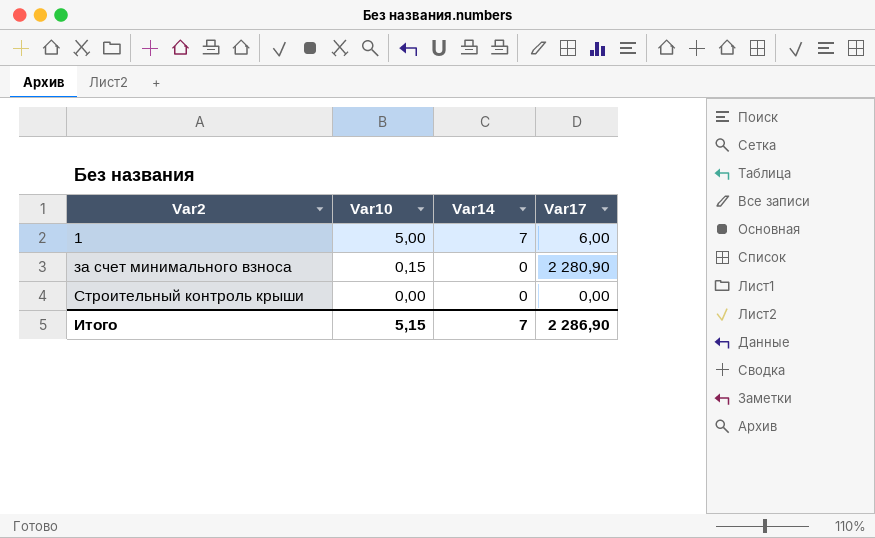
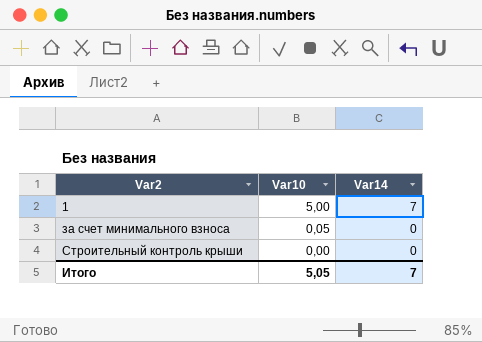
column Var17 | position: 4 -> none
за счет минимального взноса | Var10: 0,15 -> 0,05
Итого | Var10: 5,15 -> 5,05

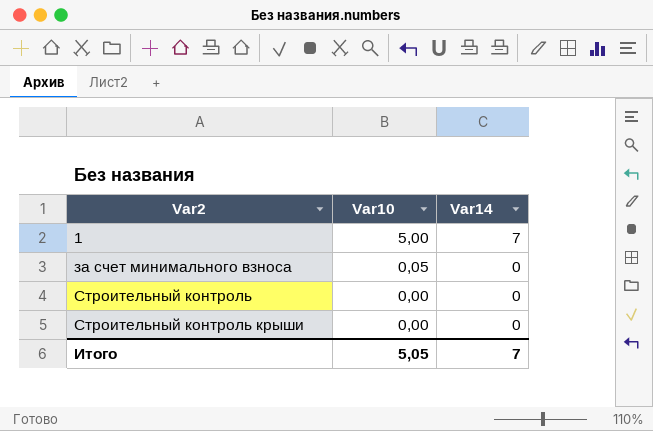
row Строительный контроль: none -> 0,00 | 0

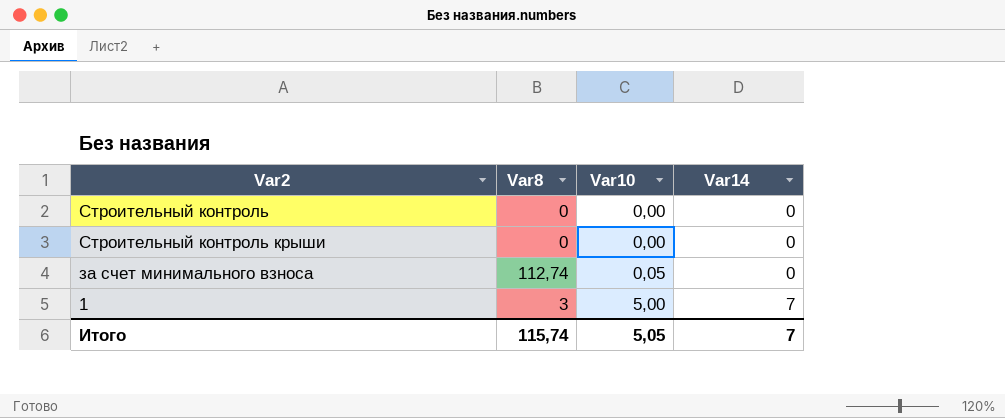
row order: Var2 ascending -> Var10 ascending
column Var8 | position: none -> 2

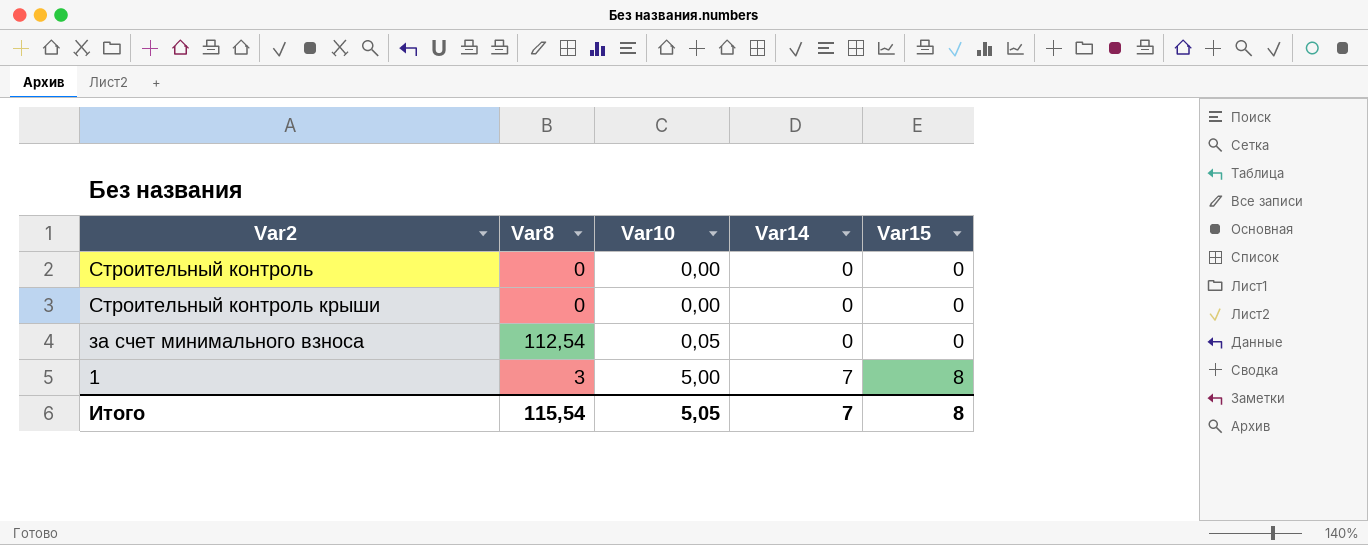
column Var15 | position: none -> 5
за счет минимального взноса | Var8: 112,74 -> 112,54
Итого | Var8: 115,74 -> 115,54

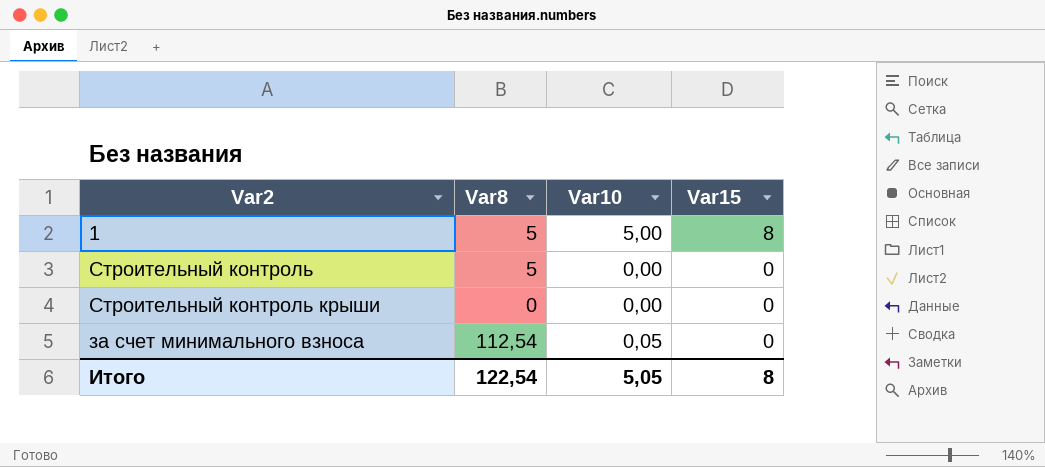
row order: Var10 ascending -> Var15 descending
column Var14 | position: 4 -> none
1 | Var8: 3 -> 5
Строительный контроль | Var8: 0 -> 5
Итого | Var8: 115,54 -> 122,54

